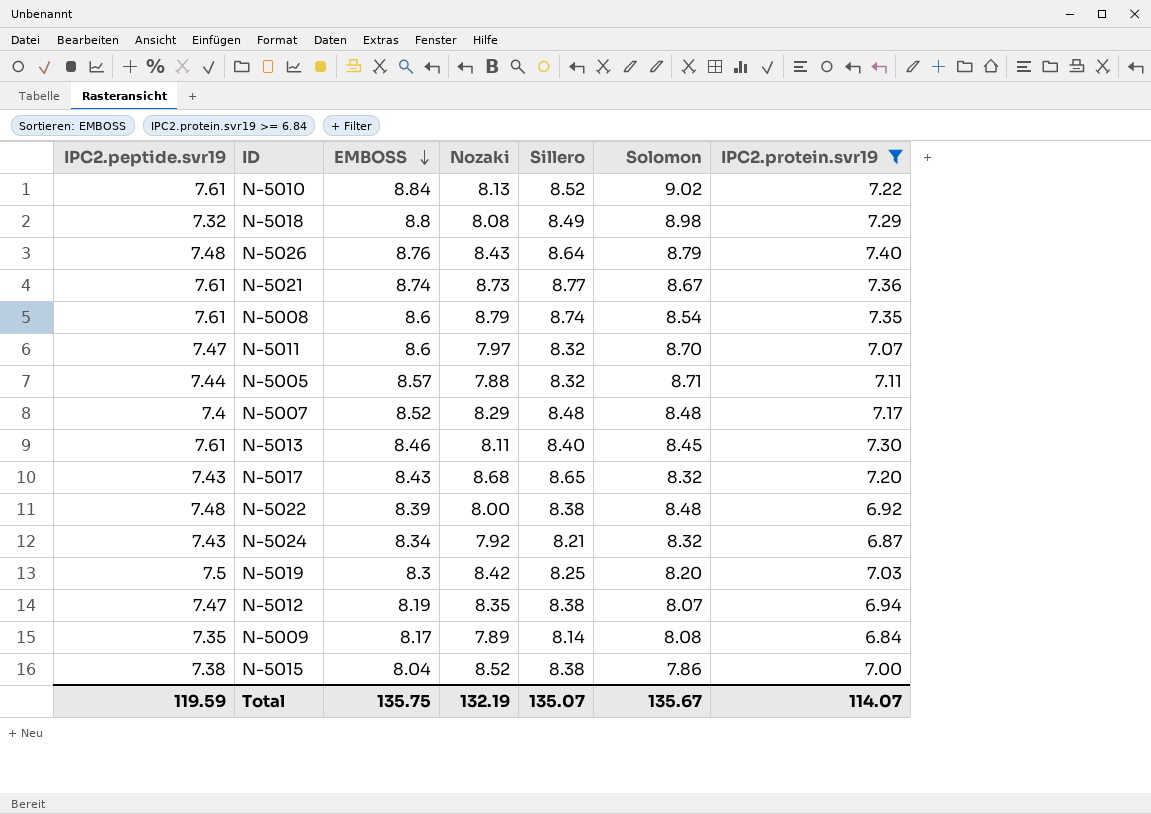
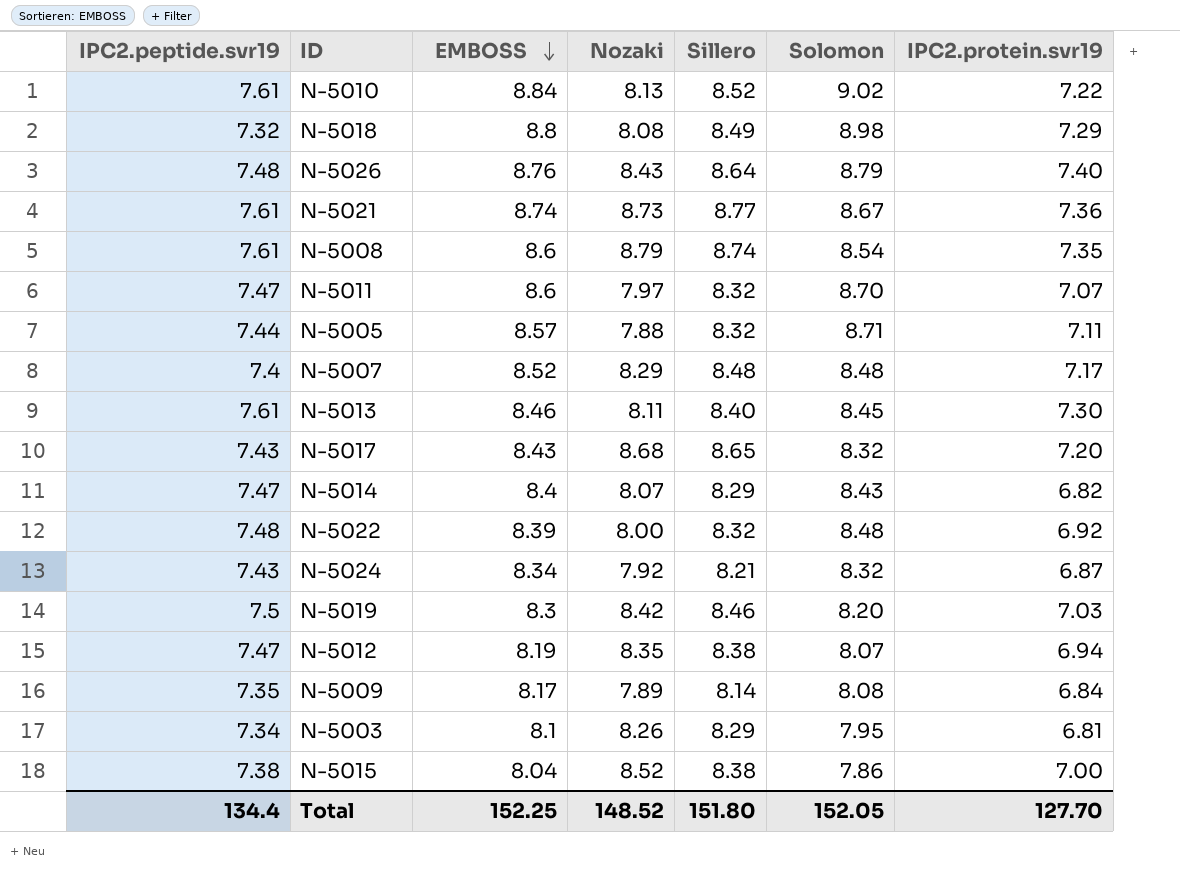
filter: IPC2.protein.svr19 >= 6.84 -> none
N-5022 | Sillero: 8.38 -> 8.32
N-5019 | Sillero: 8.25 -> 8.46
Total | IPC2.peptide.svr19: 119.59 -> 134.4
Total | EMBOSS: 135.75 -> 152.25
Total | Nozaki: 132.19 -> 148.52
Total | Sillero: 135.07 -> 151.80
Total | Solomon: 135.67 -> 152.05
Total | IPC2.protein.svr19: 114.07 -> 127.70

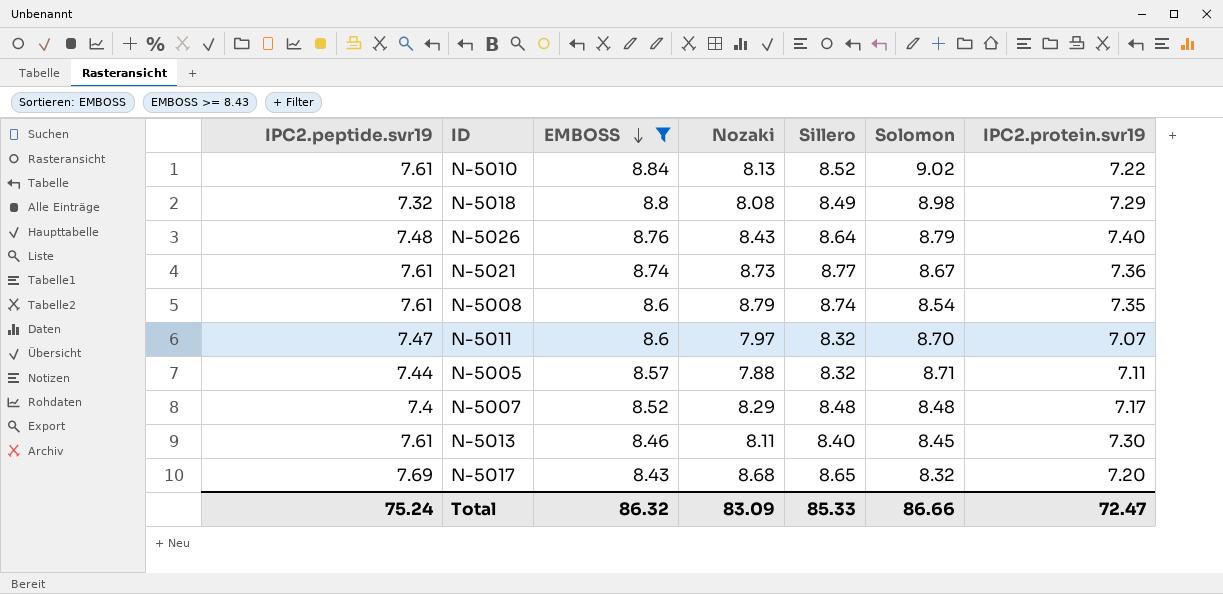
filter: none -> EMBOSS >= 8.43
N-5017 | IPC2.peptide.svr19: 7.43 -> 7.69
Total | IPC2.peptide.svr19: 134.4 -> 75.24
Total | EMBOSS: 152.25 -> 86.32
Total | Nozaki: 148.52 -> 83.09
Total | Sillero: 151.80 -> 85.33
Total | Solomon: 152.05 -> 86.66
Total | IPC2.protein.svr19: 127.70 -> 72.47

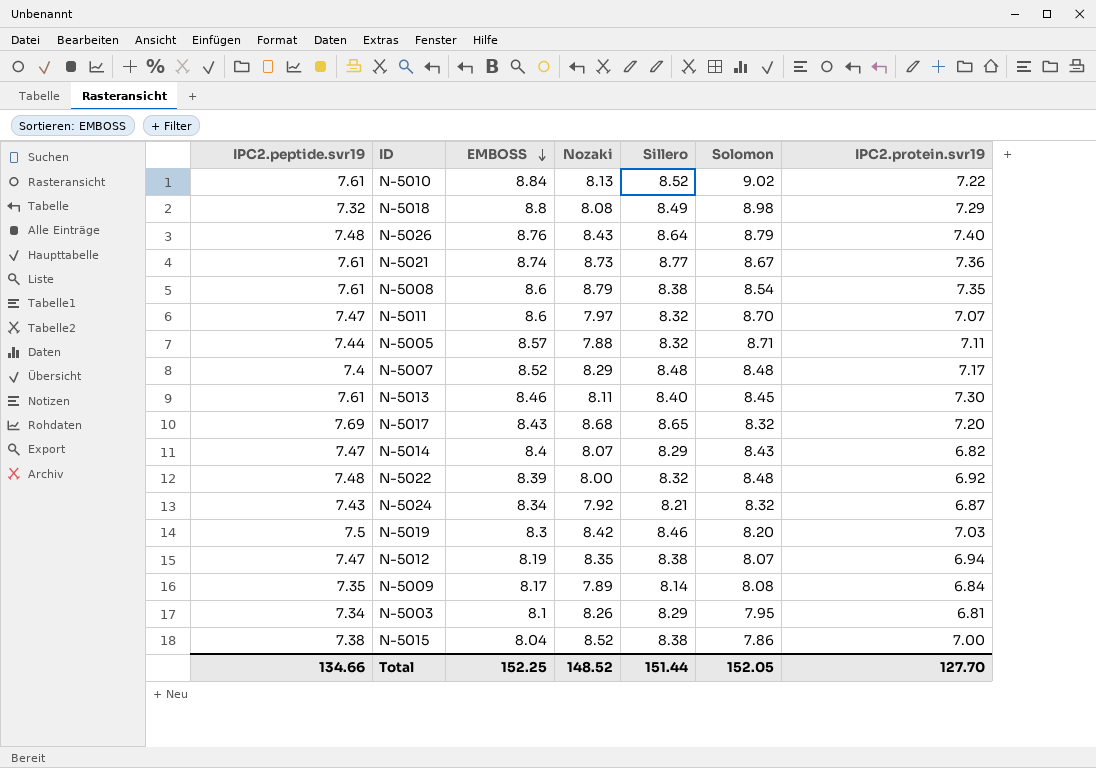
filter: EMBOSS >= 8.43 -> none
N-5008 | Sillero: 8.74 -> 8.38
Total | IPC2.peptide.svr19: 75.24 -> 134.66
Total | EMBOSS: 86.32 -> 152.25
Total | Nozaki: 83.09 -> 148.52
Total | Sillero: 85.33 -> 151.44
Total | Solomon: 86.66 -> 152.05
Total | IPC2.protein.svr19: 72.47 -> 127.70

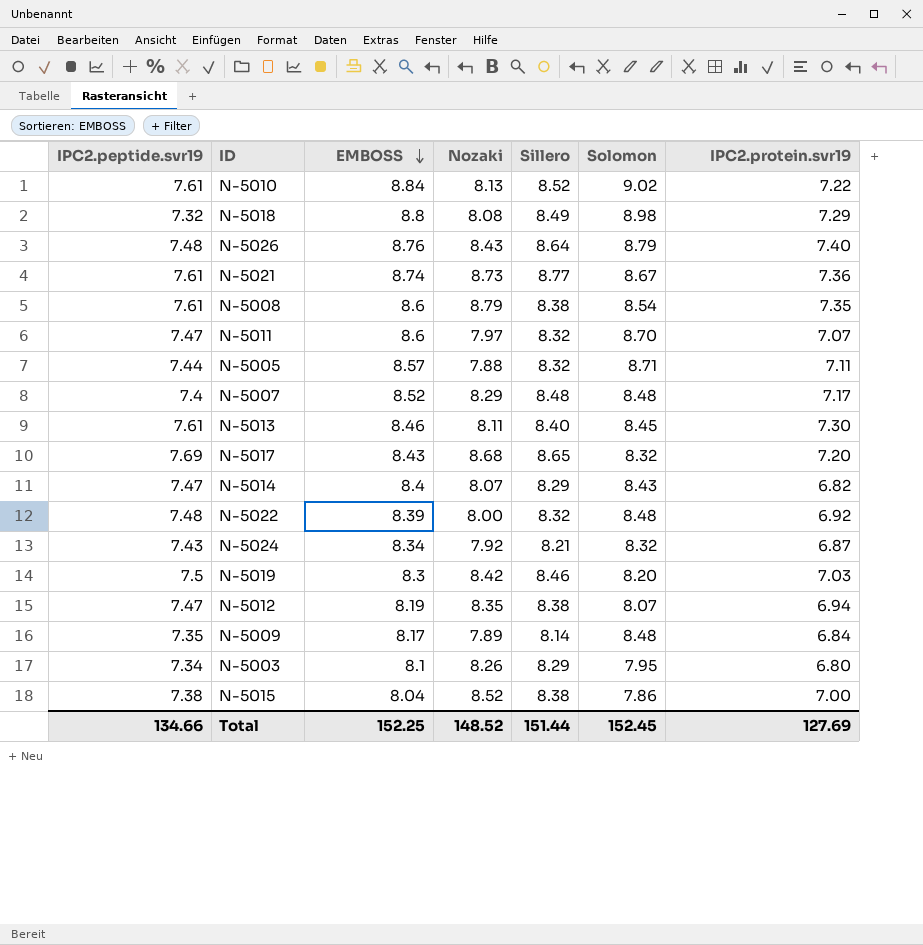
N-5009 | Solomon: 8.08 -> 8.48
N-5003 | IPC2.protein.svr19: 6.81 -> 6.80
Total | Solomon: 152.05 -> 152.45
Total | IPC2.protein.svr19: 127.70 -> 127.69

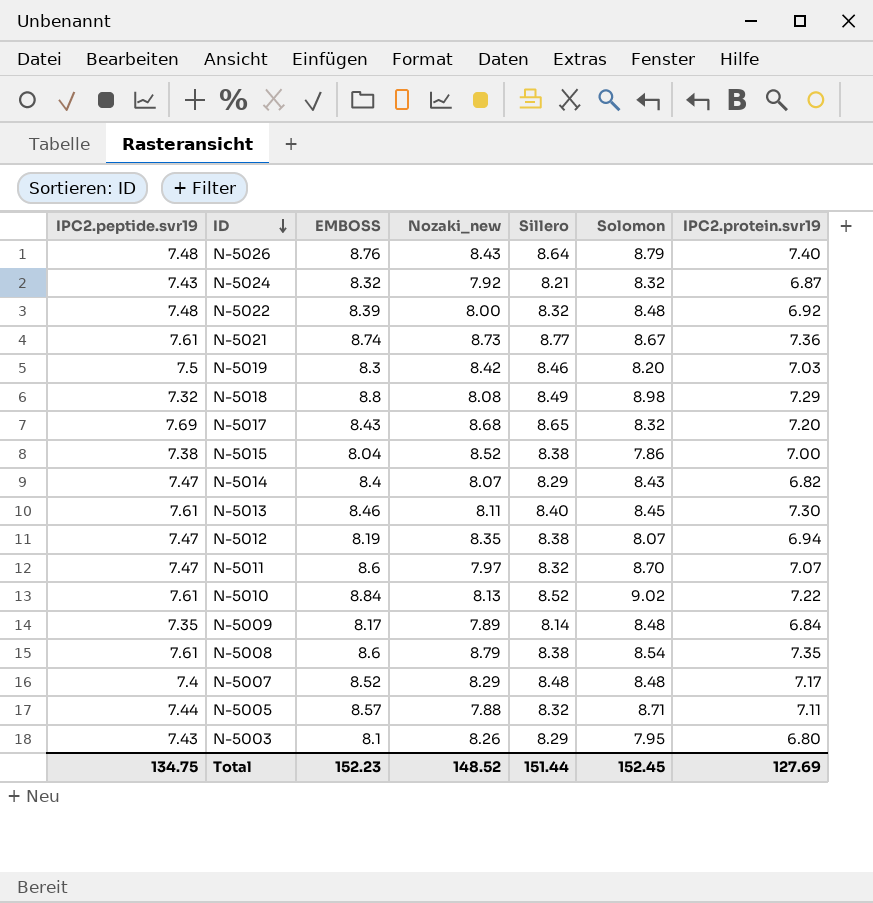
row order: EMBOSS descending -> ID descending
column name: Nozaki -> Nozaki_new
N-5024 | EMBOSS: 8.34 -> 8.32
N-5003 | IPC2.peptide.svr19: 7.34 -> 7.43
Total | IPC2.peptide.svr19: 134.66 -> 134.75
Total | EMBOSS: 152.25 -> 152.23

